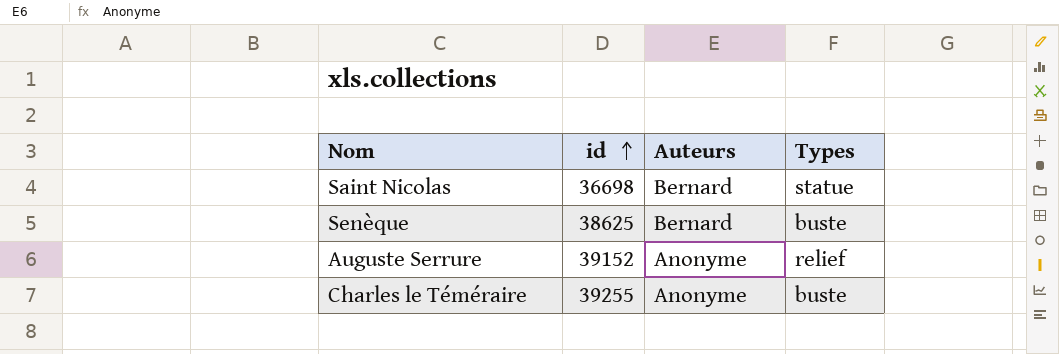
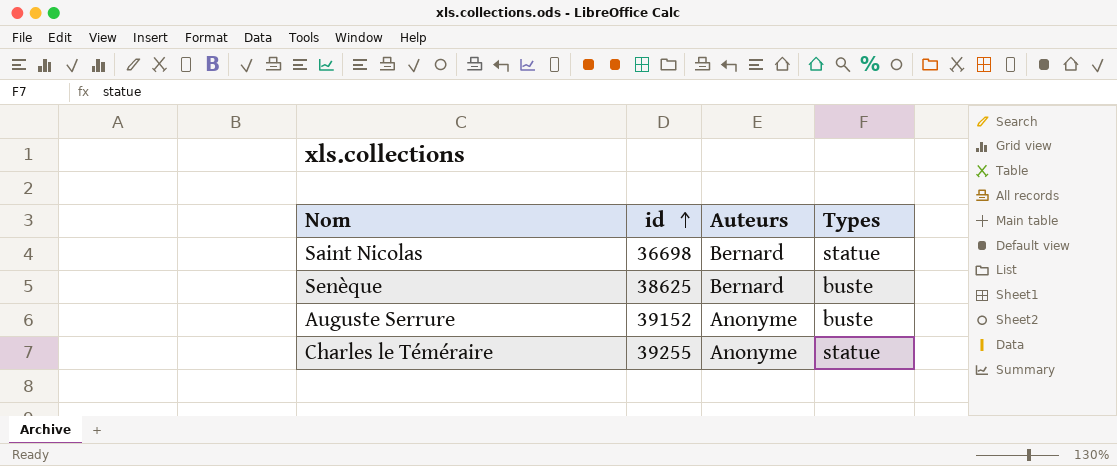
Auguste Serrure | Types: relief -> buste
Charles le Téméraire | Types: buste -> statue

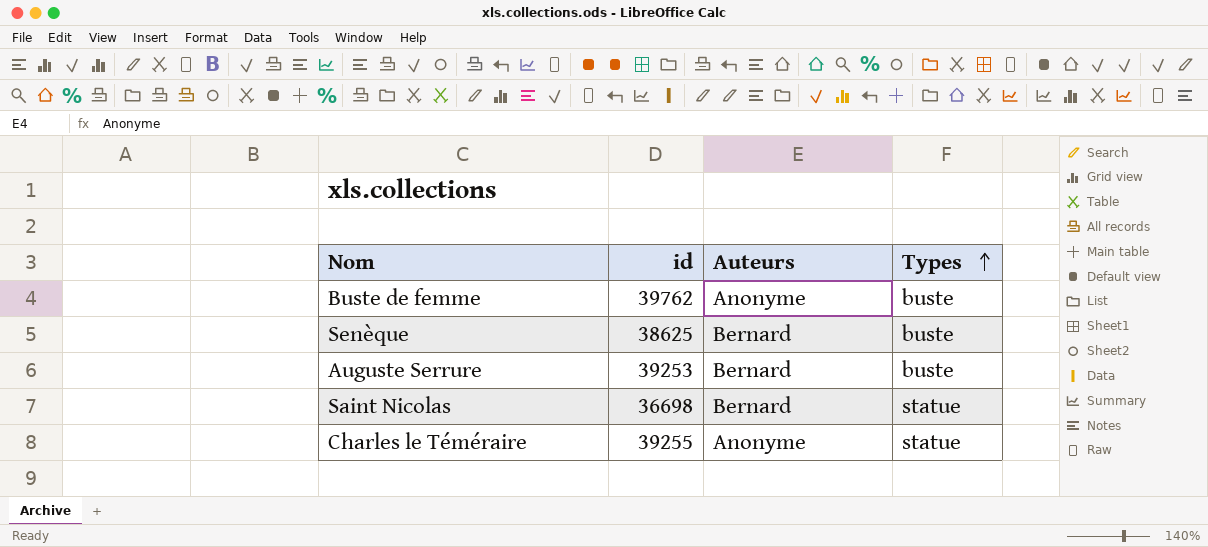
row order: id ascending -> Types ascending
row Buste de femme: none -> 39762 | Anonyme | buste
Auguste Serrure | id: 39152 -> 39253
Auguste Serrure | Auteurs: Anonyme -> Bernard

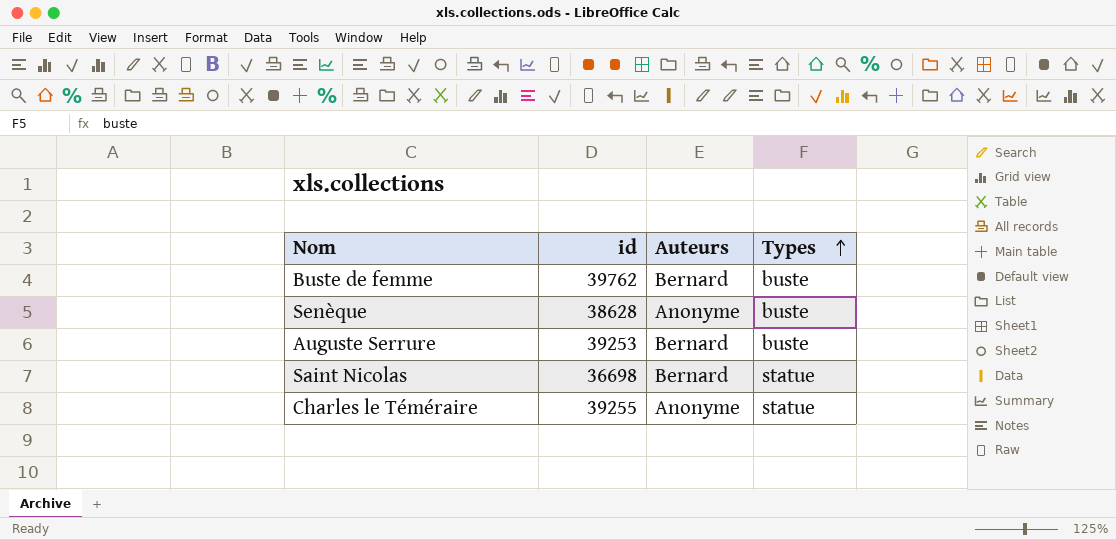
Buste de femme | Auteurs: Anonyme -> Bernard
Senèque | id: 38625 -> 38628
Senèque | Auteurs: Bernard -> Anonyme

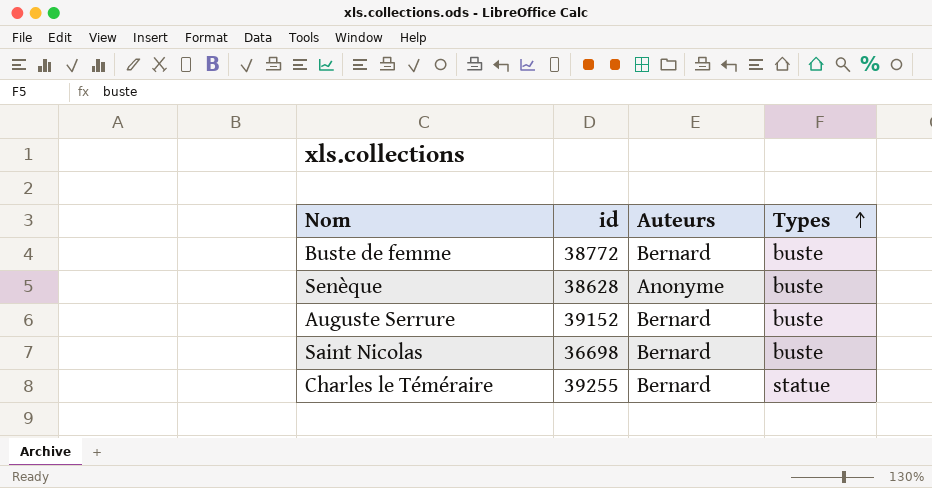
Buste de femme | id: 39762 -> 38772
Auguste Serrure | id: 39253 -> 39152
Saint Nicolas | Types: statue -> buste
Charles le Téméraire | Auteurs: Anonyme -> Bernard

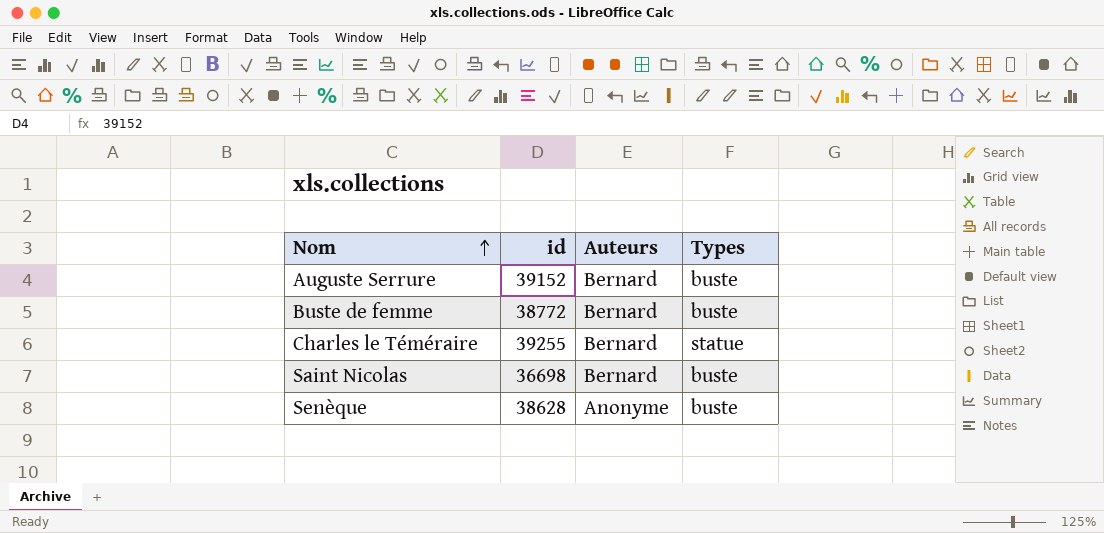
row order: Types ascending -> Nom ascending

